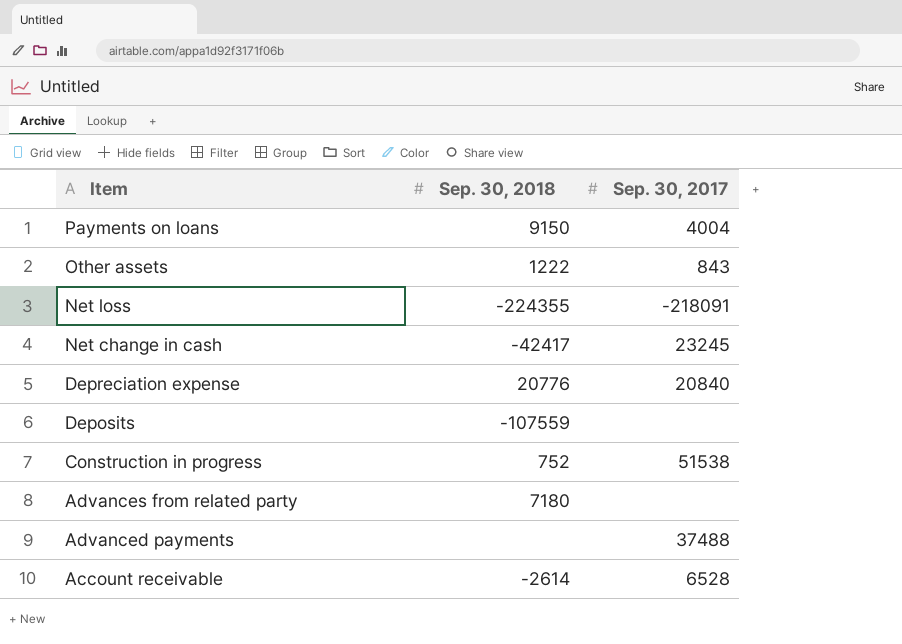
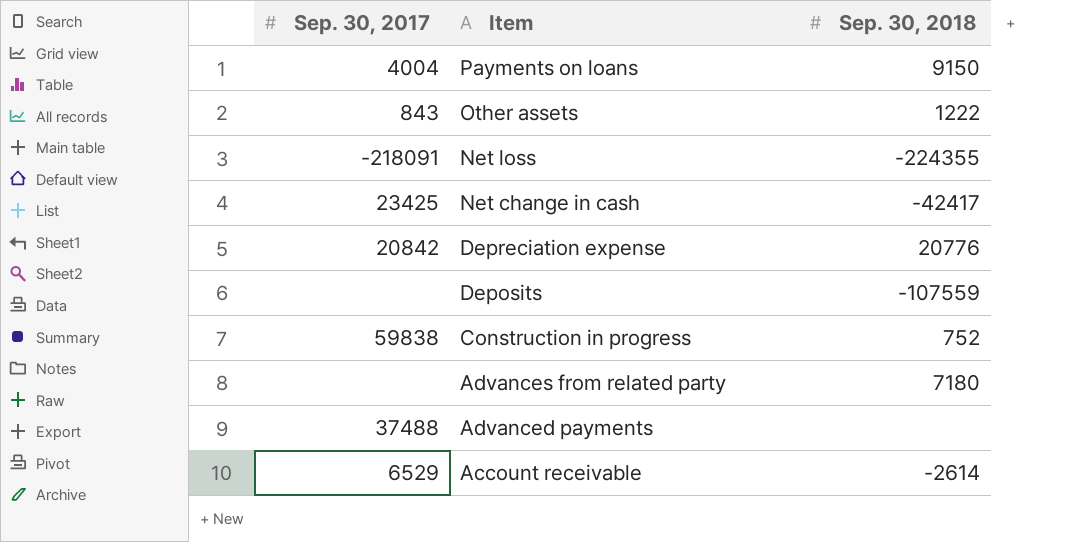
column Sep. 30, 2017 | position: 3 -> 1
Net change in cash | Sep. 30, 2017: 23245 -> 23425
Depreciation expense | Sep. 30, 2017: 20840 -> 20842
Construction in progress | Sep. 30, 2017: 51538 -> 59838
Account receivable | Sep. 30, 2017: 6528 -> 6529

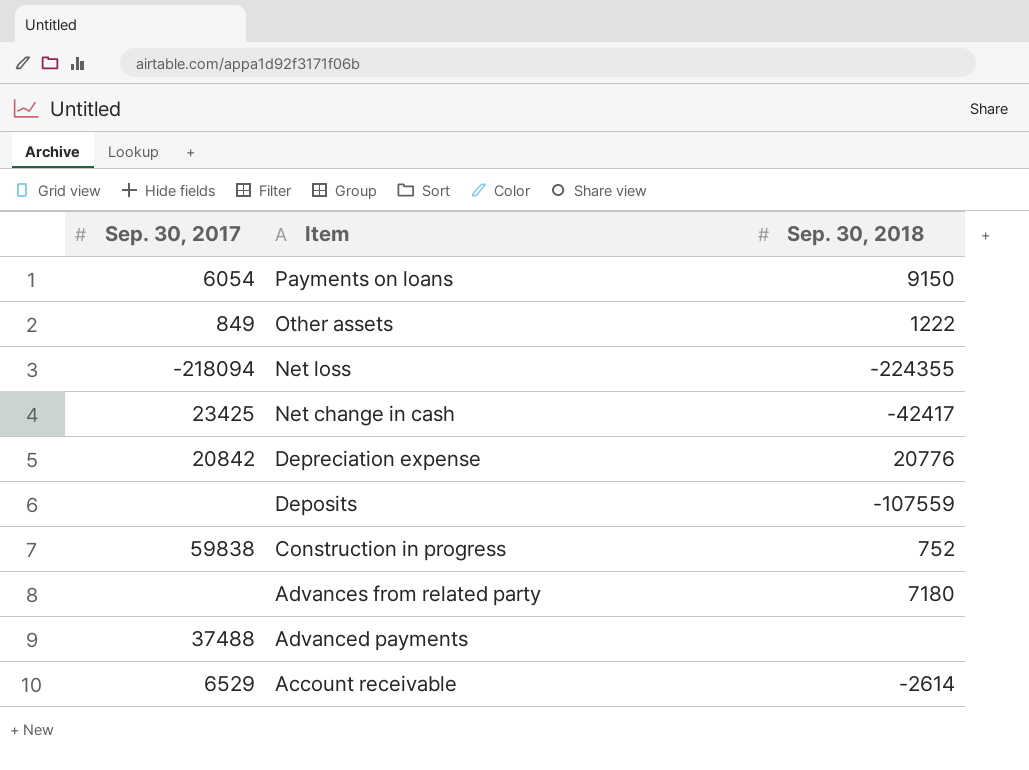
Payments on loans | Sep. 30, 2017: 4004 -> 6054
Other assets | Sep. 30, 2017: 843 -> 849
Net loss | Sep. 30, 2017: -218091 -> -218094

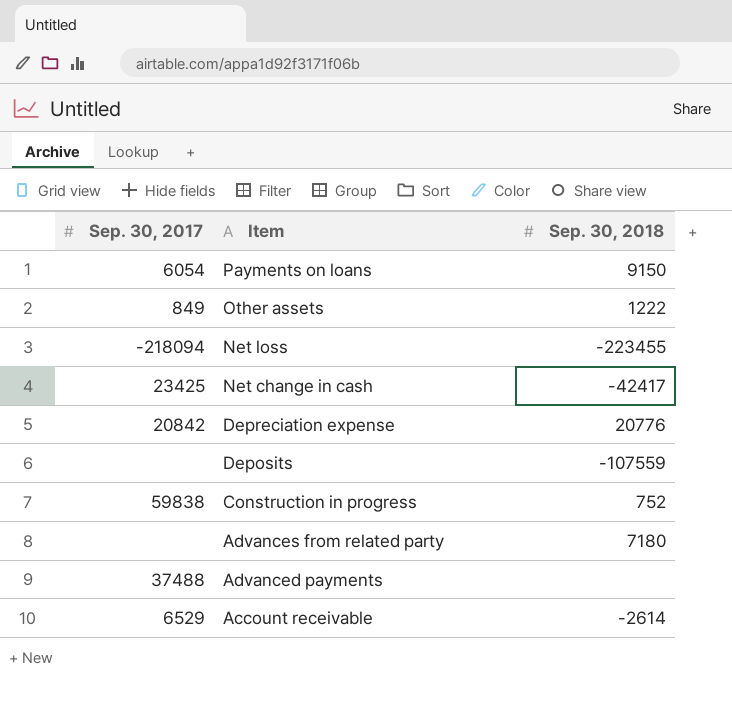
Net loss | Sep. 30, 2018: -224355 -> -223455

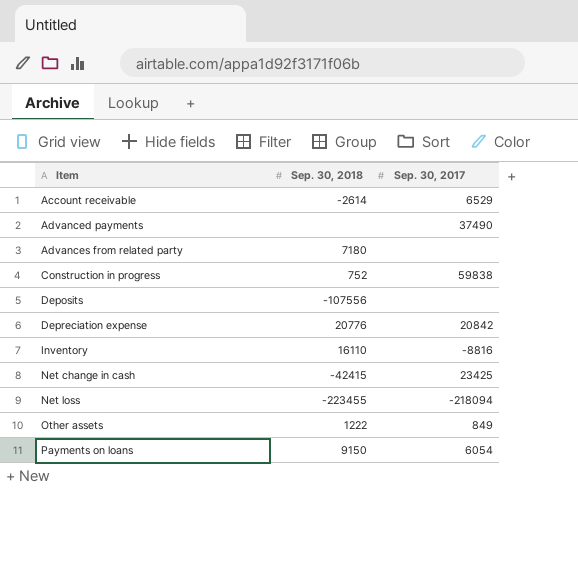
row order: Item descending -> Item ascending
column Sep. 30, 2017 | position: 1 -> 3
Advanced payments | Sep. 30, 2017: 37488 -> 37490
Deposits | Sep. 30, 2018: -107559 -> -107556
row Inventory: none -> 16110 | -8816
Net change in cash | Sep. 30, 2018: -42417 -> -42415

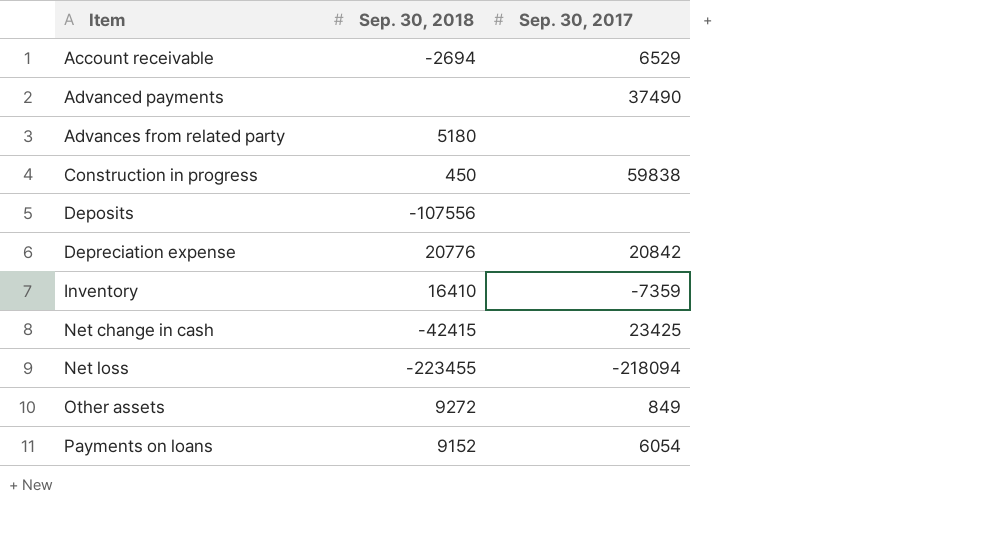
Account receivable | Sep. 30, 2018: -2614 -> -2694
Advances from related party | Sep. 30, 2018: 7180 -> 5180
Construction in progress | Sep. 30, 2018: 752 -> 450
Inventory | Sep. 30, 2018: 16110 -> 16410
Inventory | Sep. 30, 2017: -8816 -> -7359
Other assets | Sep. 30, 2018: 1222 -> 9272
Payments on loans | Sep. 30, 2018: 9150 -> 9152

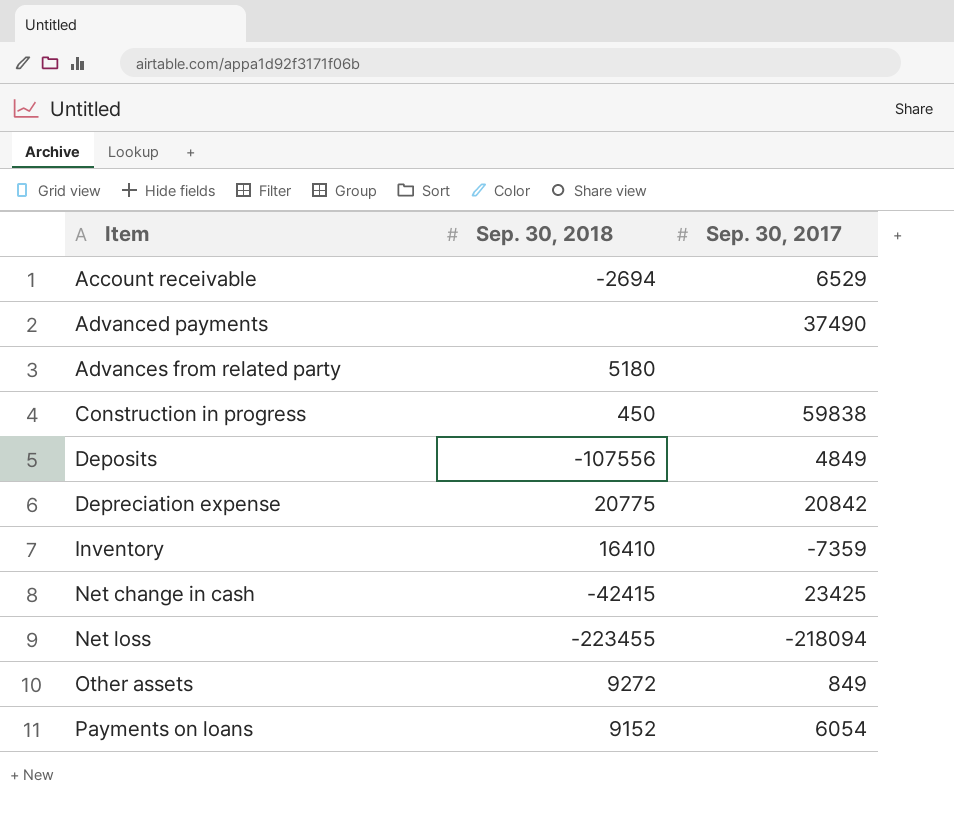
Deposits | Sep. 30, 2017: none -> 4849
Depreciation expense | Sep. 30, 2018: 20776 -> 20775

